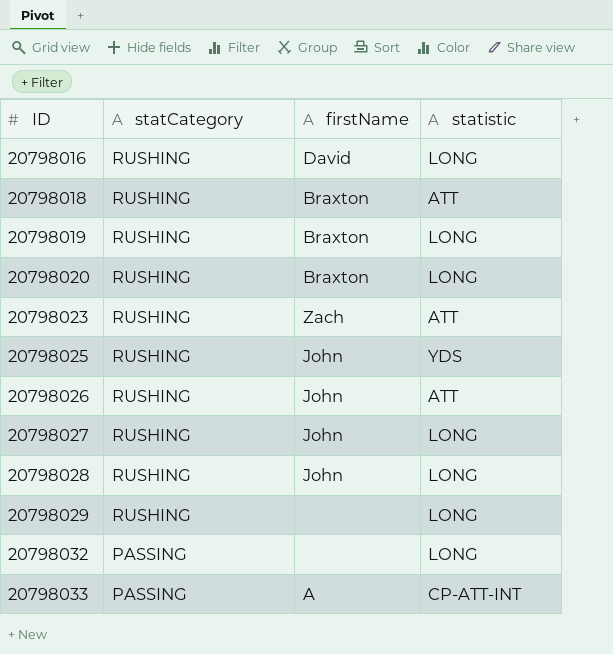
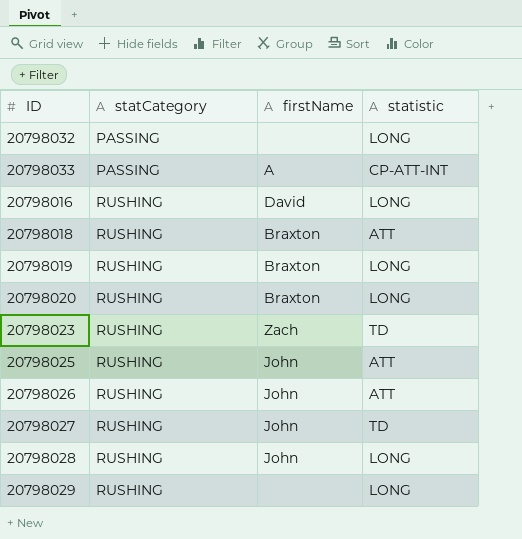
row order: ID ascending -> statCategory ascending
20798023 | statistic: ATT -> TD
20798025 | statistic: YDS -> ATT
20798027 | statistic: LONG -> TD

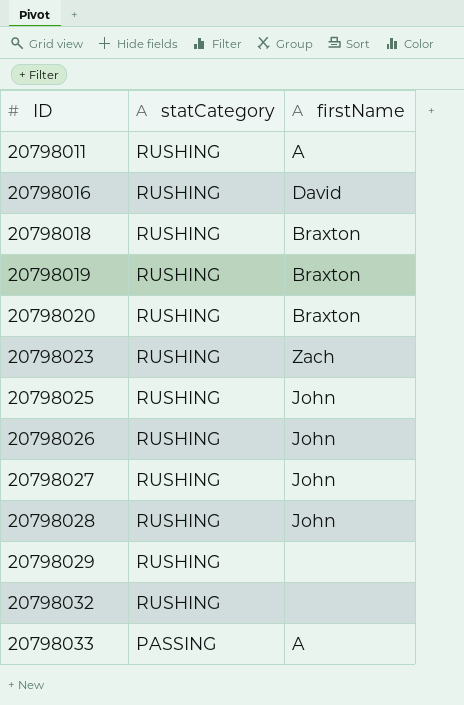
row order: statCategory ascending -> ID ascending
column statistic | position: 4 -> none
row 20798011: none -> RUSHING | A
20798032 | statCategory: PASSING -> RUSHING

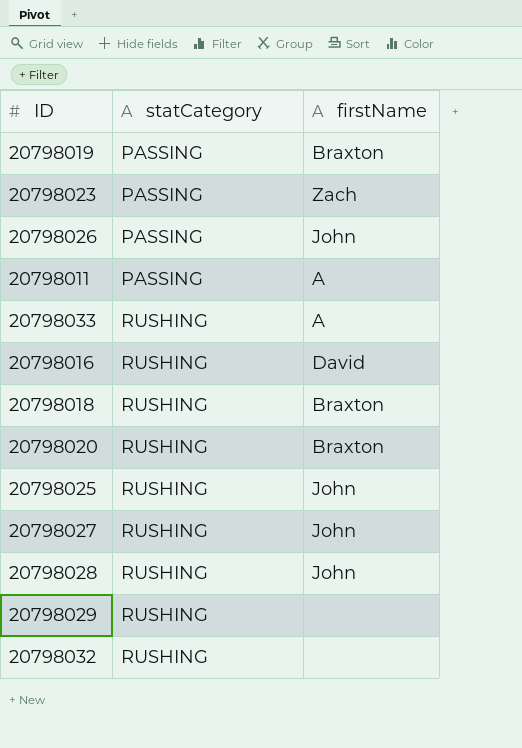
row order: ID ascending -> statCategory ascending
20798019 | statCategory: RUSHING -> PASSING
20798023 | statCategory: RUSHING -> PASSING
20798026 | statCategory: RUSHING -> PASSING
20798011 | statCategory: RUSHING -> PASSING
20798033 | statCategory: PASSING -> RUSHING

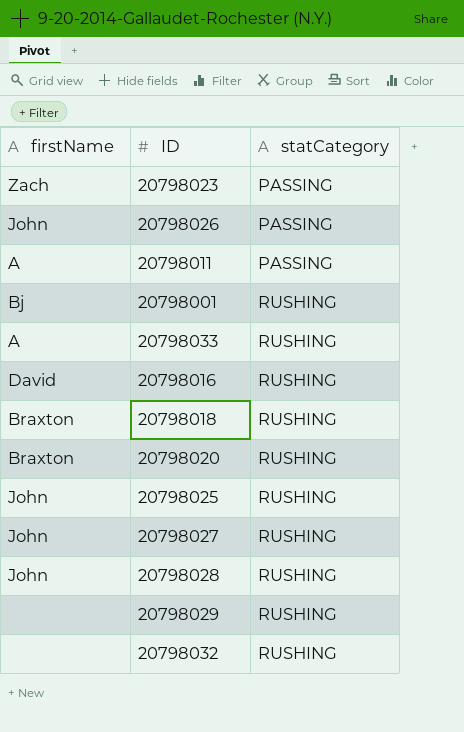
column firstName | position: 3 -> 1
row 20798019: PASSING | Braxton -> none
row 20798001: none -> Bj | RUSHING

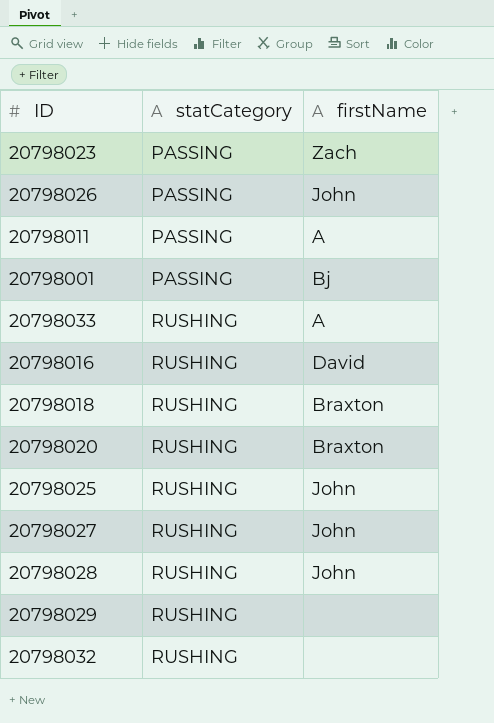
column firstName | position: 1 -> 3
20798001 | statCategory: RUSHING -> PASSING

